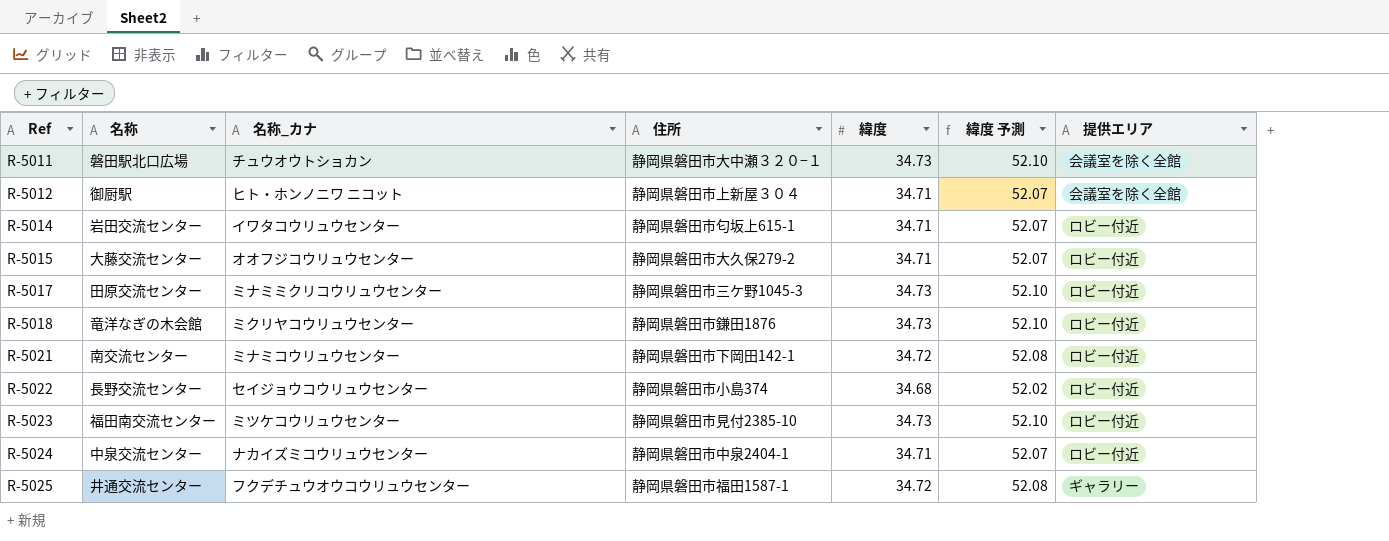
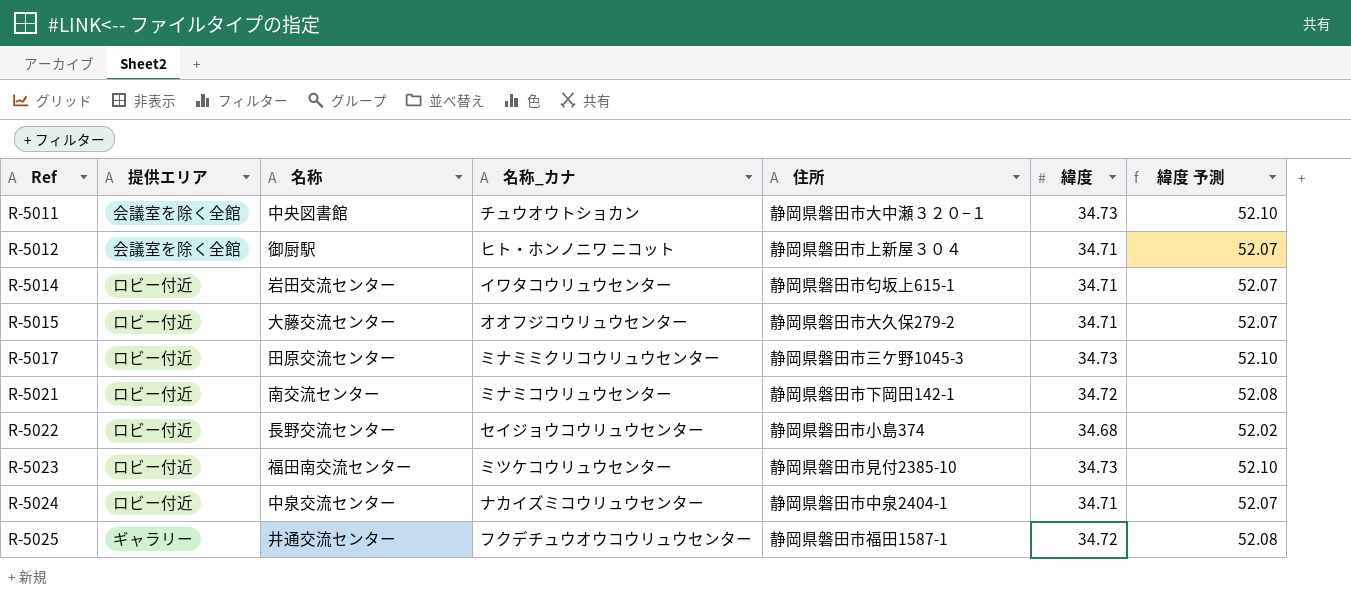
column 提供エリア | position: 7 -> 2
row R-5018: 竜洋なぎの木会館 | ミクリヤコウリュウセンター | 静岡県磐田市鎌田1876 | 34.73 | 52.10 | ロビー付近 -> none
R-5011 | 名称: 磐田駅北口広場 -> 中央図書館

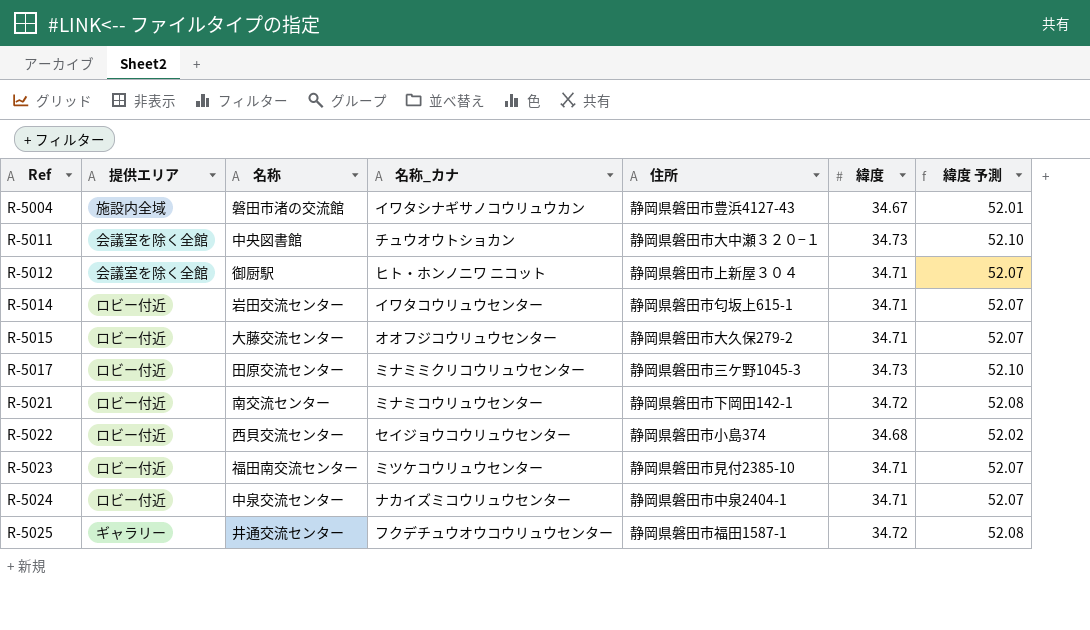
row R-5004: none -> 施設内全域 | 磐田市渚の交流館 | イワタシナギサノコウリュウカン | 静岡県磐田市豊浜4127-43 | 34.67 | 52.01
R-5022 | 名称: 長野交流センター -> 西貝交流センター
R-5023 | 緯度: 34.73 -> 34.71
R-5023 | 緯度 予測: 52.10 -> 52.07

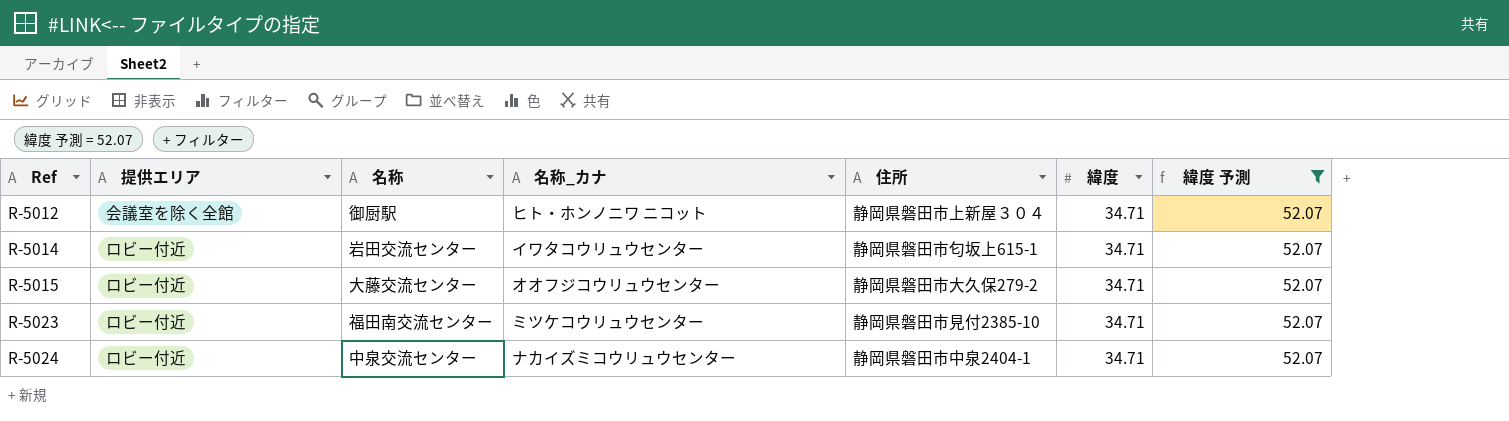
filter: none -> 緯度 予測 = 52.07

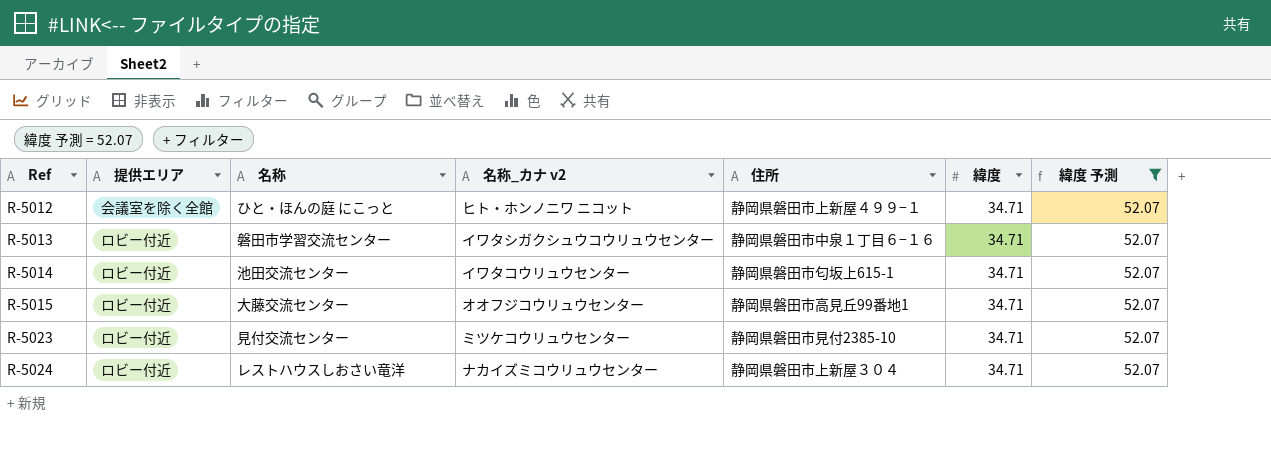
column name: 名称_カナ -> 名称_カナ v2
R-5012 | 名称: 御厨駅 -> ひと・ほんの庭 にこっと
R-5012 | 住所: 静岡県磐田市上新屋３０４ -> 静岡県磐田市上新屋４９９−１
row R-5013: none -> ロビー付近 | 磐田市学習交流センター | イワタシガクシュウコウリュウセンター | 静岡県磐田市中泉１丁目６−１６ | 34.71 | 52.07
R-5014 | 名称: 岩田交流センター -> 池田交流センター
R-5015 | 住所: 静岡県磐田市大久保279-2 -> 静岡県磐田市高見丘99番地1
R-5023 | 名称: 福田南交流センター -> 見付交流センター
R-5024 | 名称: 中泉交流センター -> レストハウスしおさい竜洋
R-5024 | 住所: 静岡県磐田市中泉2404-1 -> 静岡県磐田市上新屋３０４

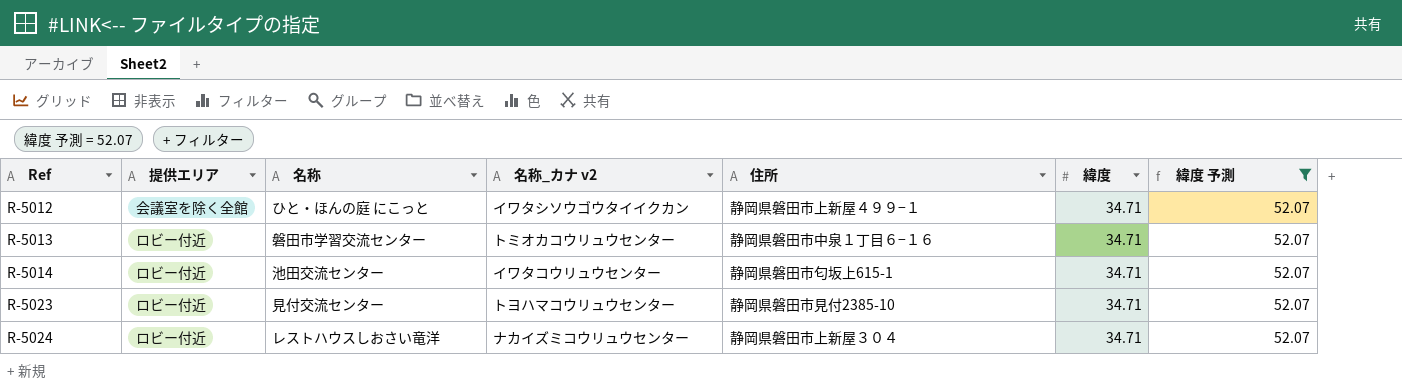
row R-5015: ロビー付近 | 大藤交流センター | オオフジコウリュウセンター | 静岡県磐田市高見丘99番地1 | 34.71 | 52.07 -> none
R-5012 | 名称_カナ v2: ヒト・ホンノニワ ニコット -> イワタシソウゴウタイイクカン
R-5013 | 名称_カナ v2: イワタシガクシュウコウリュウセンター -> トミオカコウリュウセンター
R-5023 | 名称_カナ v2: ミツケコウリュウセンター -> トヨハマコウリュウセンター

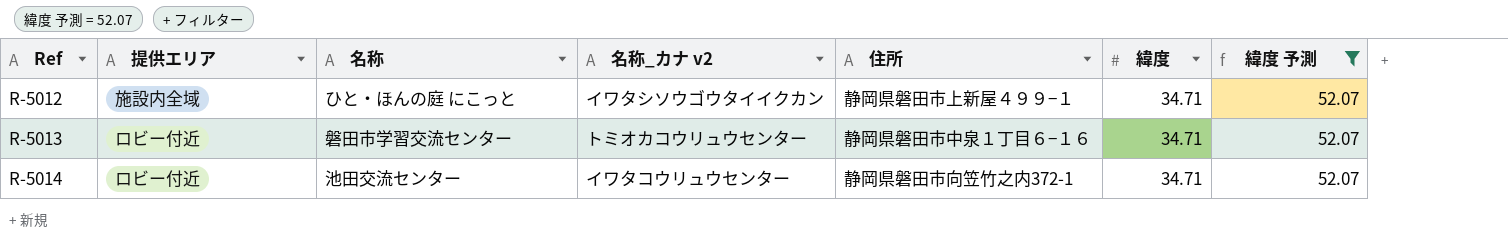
row R-5023: ロビー付近 | 見付交流センター | トヨハマコウリュウセンター | 静岡県磐田市見付2385-10 | 34.71 | 52.07 -> none
row R-5024: ロビー付近 | レストハウスしおさい竜洋 | ナカイズミコウリュウセンター | 静岡県磐田市上新屋３０４ | 34.71 | 52.07 -> none
R-5012 | 提供エリア: 会議室を除く全館 -> 施設内全域
R-5014 | 住所: 静岡県磐田市匂坂上615-1 -> 静岡県磐田市向笠竹之内372-1

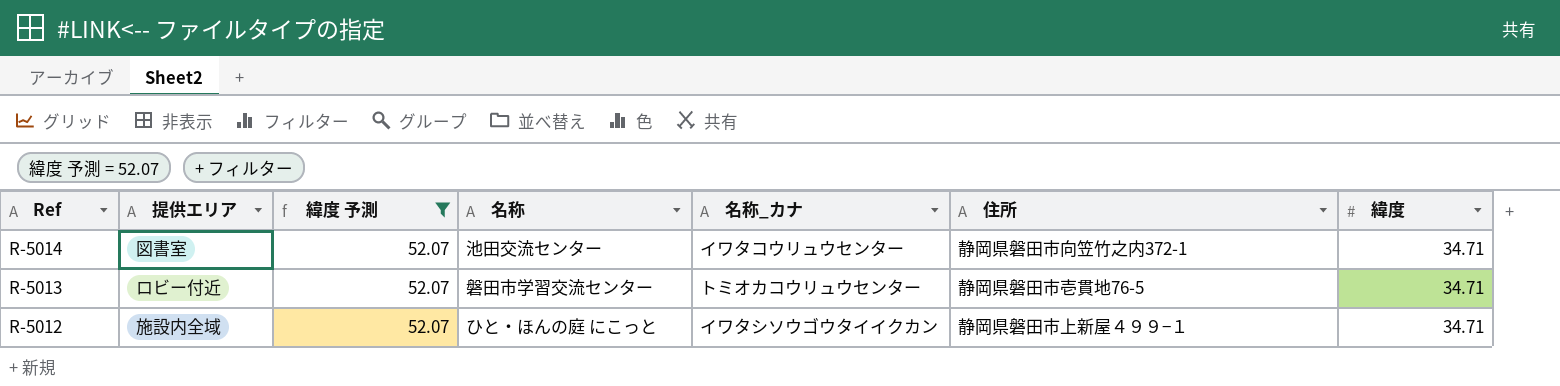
row order: Ref ascending -> Ref descending
column 緯度 予測 | position: 7 -> 3
column name: 名称_カナ v2 -> 名称_カナ
R-5014 | 提供エリア: ロビー付近 -> 図書室
R-5013 | 住所: 静岡県磐田市中泉１丁目６−１６ -> 静岡県磐田市壱貫地76-5

